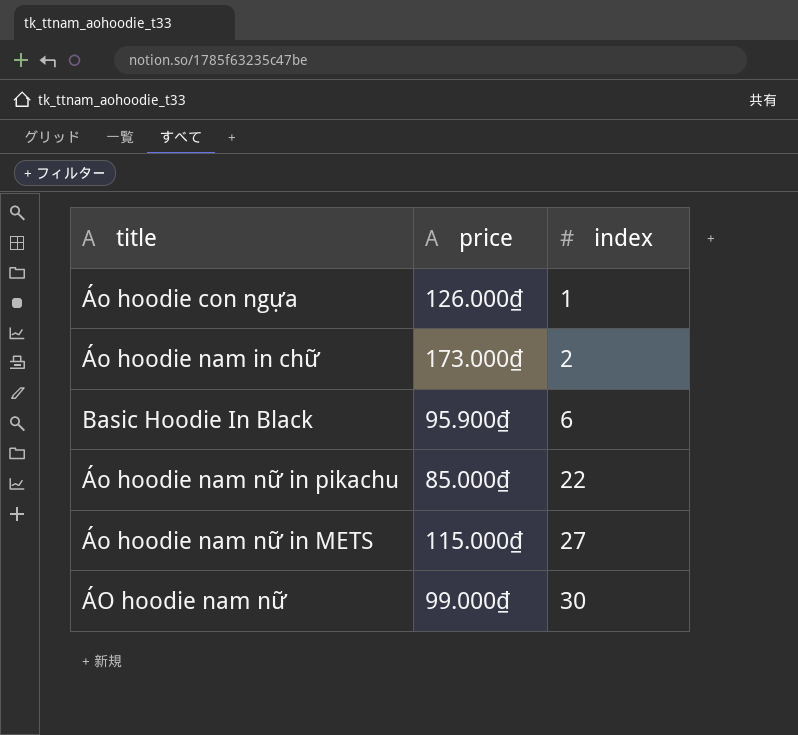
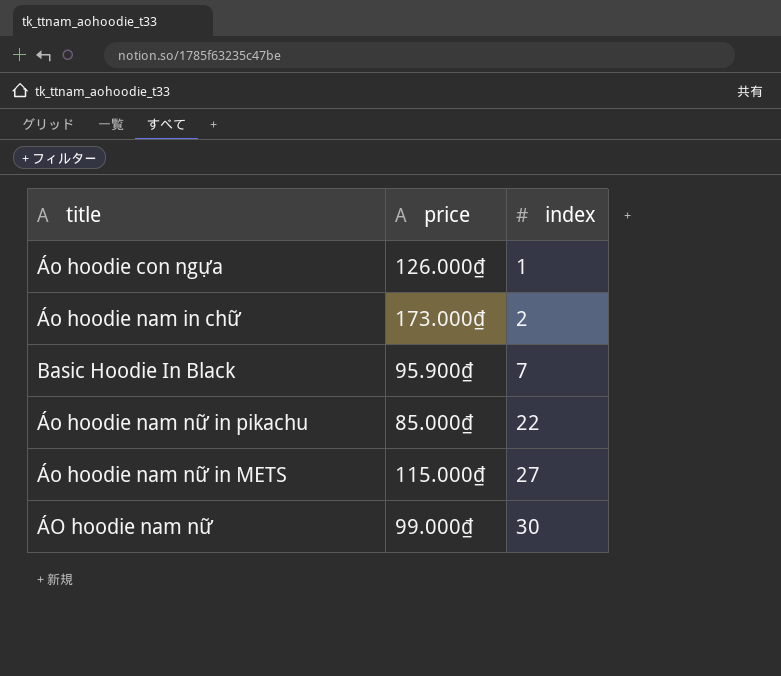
Basic Hoodie In Black | index: 6 -> 7

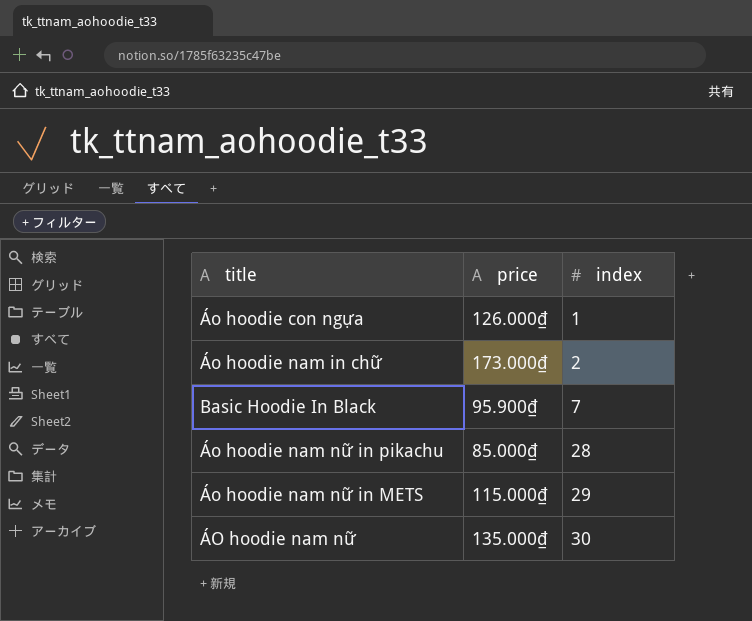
Áo hoodie nam nữ in pikachu | index: 22 -> 28
Áo hoodie nam nữ in METS | index: 27 -> 29
ÁO hoodie nam nữ | price: 99.000₫ -> 135.000₫

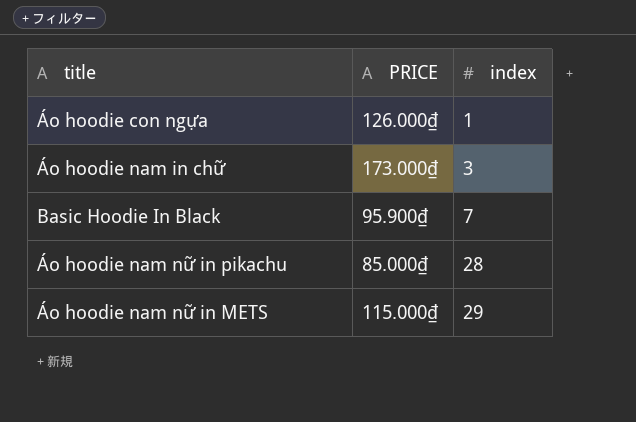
column name: price -> PRICE
row ÁO hoodie nam nữ: 135.000₫ | 30 -> none
Áo hoodie nam in chữ | index: 2 -> 3

